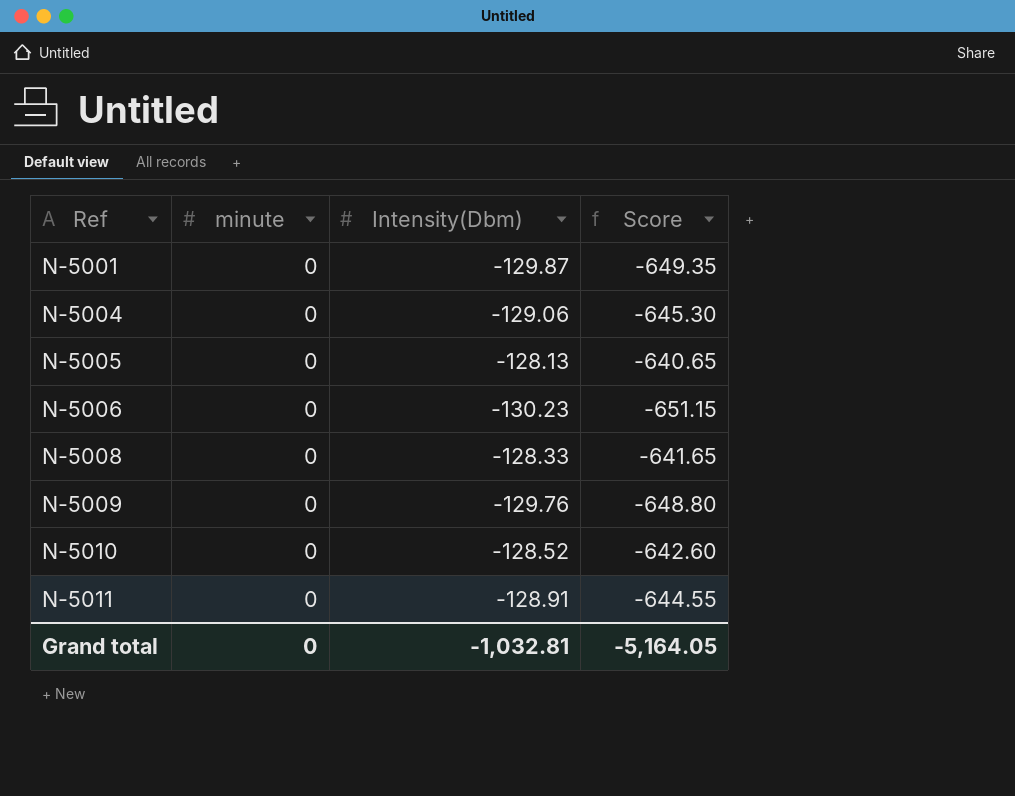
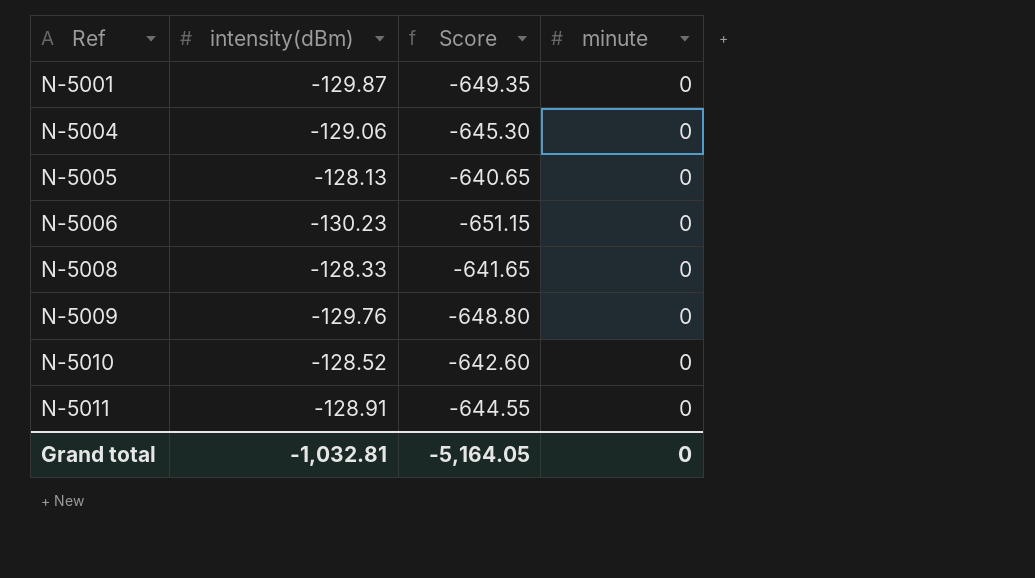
column name: Intensity(Dbm) -> intensity(dBm)
column minute | position: 2 -> 4

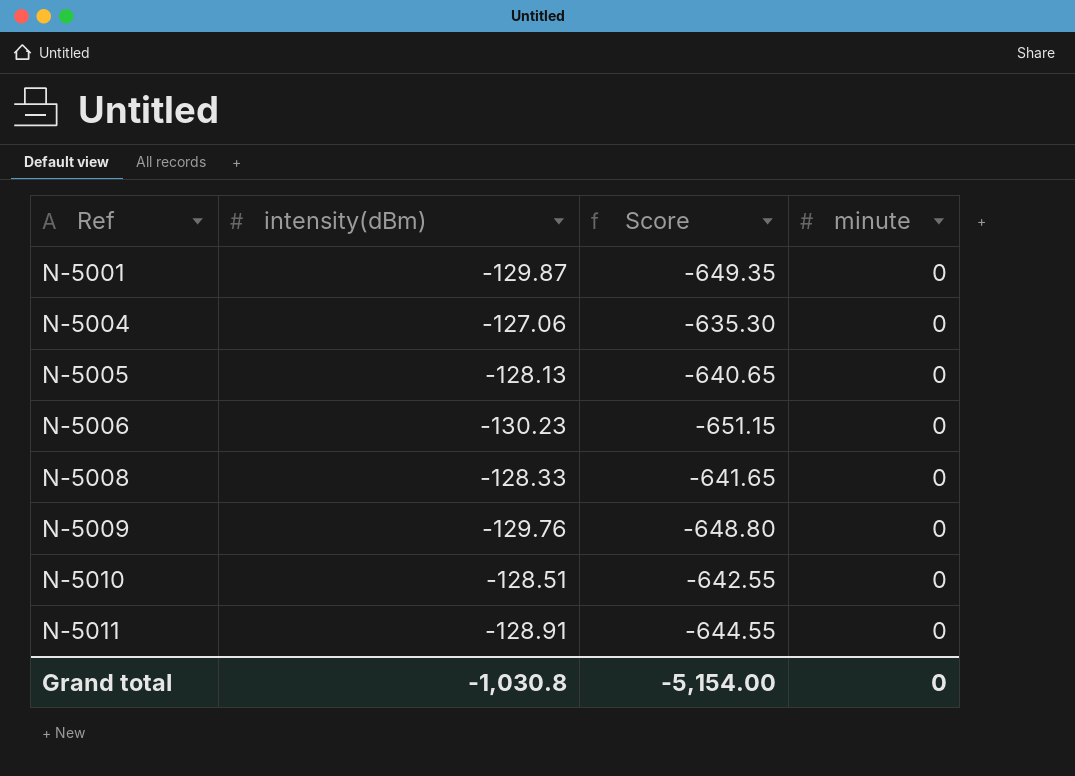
N-5004 | intensity(dBm): -129.06 -> -127.06
N-5004 | Score: -645.30 -> -635.30
N-5010 | intensity(dBm): -128.52 -> -128.51
N-5010 | Score: -642.60 -> -642.55
Grand total | intensity(dBm): -1,032.81 -> -1,030.8
Grand total | Score: -5,164.05 -> -5,154.00

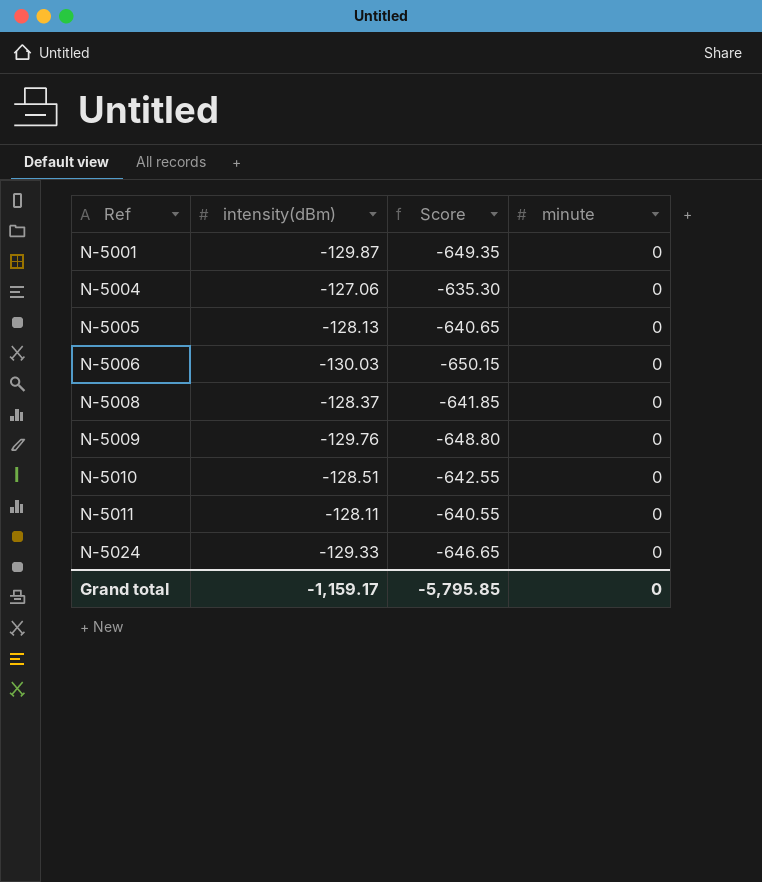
N-5006 | intensity(dBm): -130.23 -> -130.03
N-5006 | Score: -651.15 -> -650.15
N-5008 | intensity(dBm): -128.33 -> -128.37
N-5008 | Score: -641.65 -> -641.85
N-5011 | intensity(dBm): -128.91 -> -128.11
N-5011 | Score: -644.55 -> -640.55
row N-5024: none -> -129.33 | -646.65 | 0
Grand total | intensity(dBm): -1,030.8 -> -1,159.17
Grand total | Score: -5,154.00 -> -5,795.85

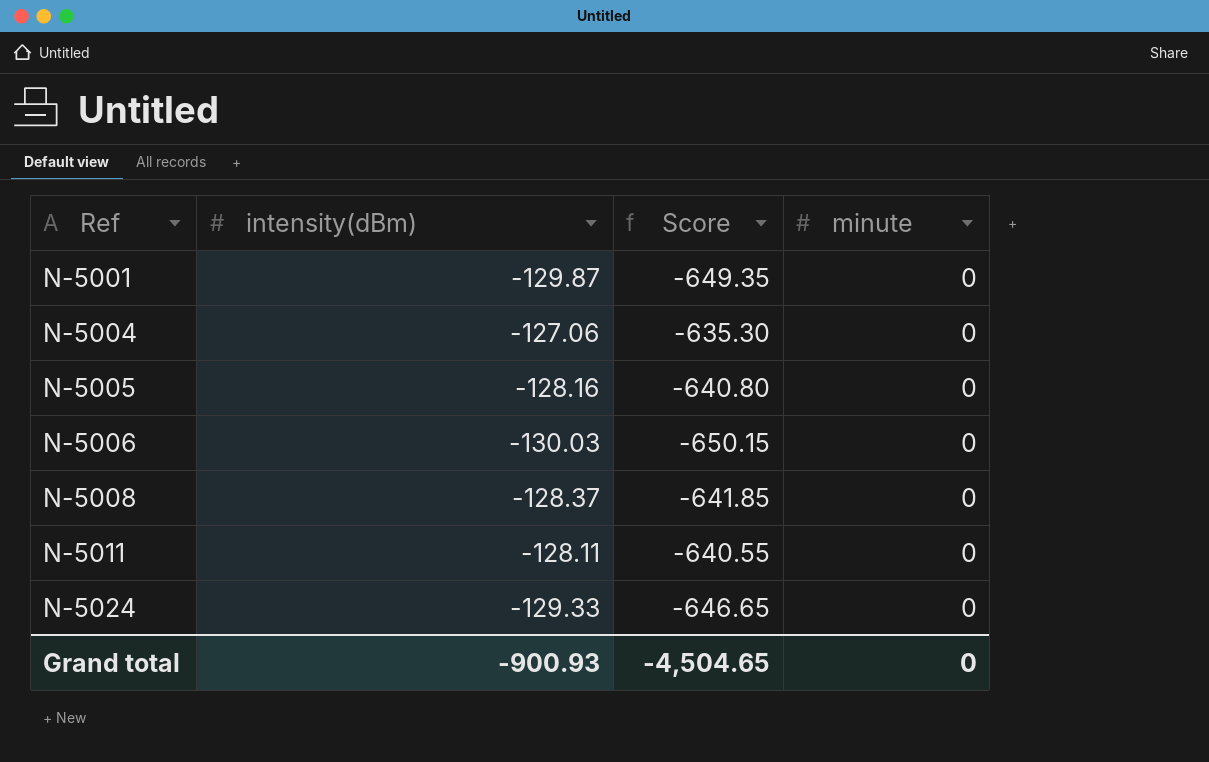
row N-5009: -129.76 | -648.80 | 0 -> none
row N-5010: -128.51 | -642.55 | 0 -> none
N-5005 | intensity(dBm): -128.13 -> -128.16
N-5005 | Score: -640.65 -> -640.80
Grand total | intensity(dBm): -1,159.17 -> -900.93
Grand total | Score: -5,795.85 -> -4,504.65

